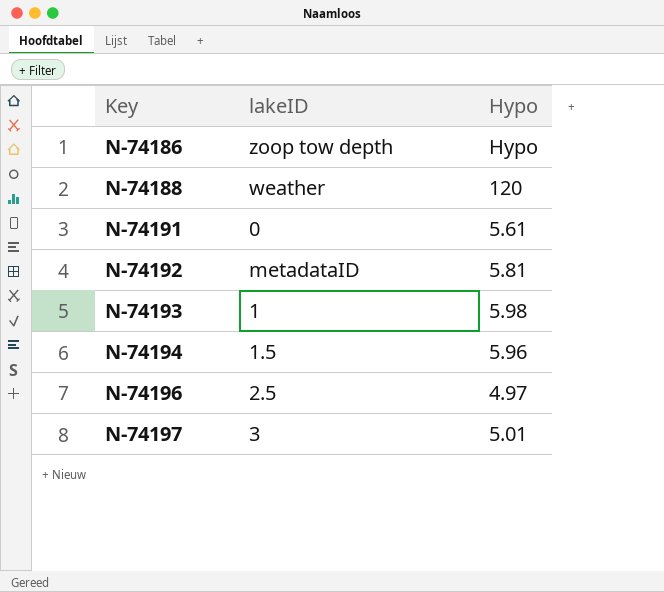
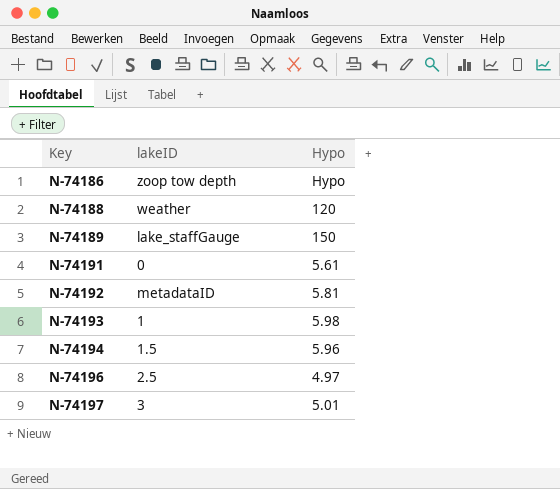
row N-74189: none -> lake_staffGauge | 150

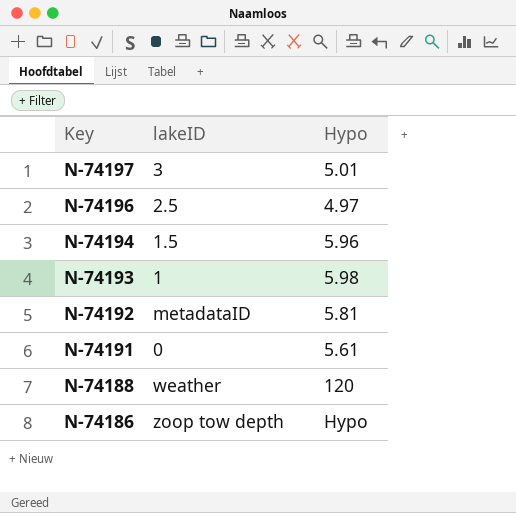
row order: Key ascending -> Key descending
row N-74189: lake_staffGauge | 150 -> none

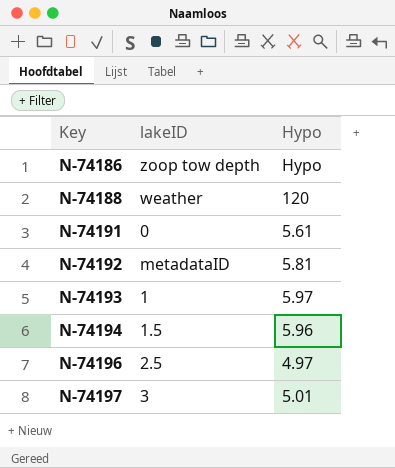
row order: Key descending -> Key ascending
N-74193 | Hypo: 5.98 -> 5.97

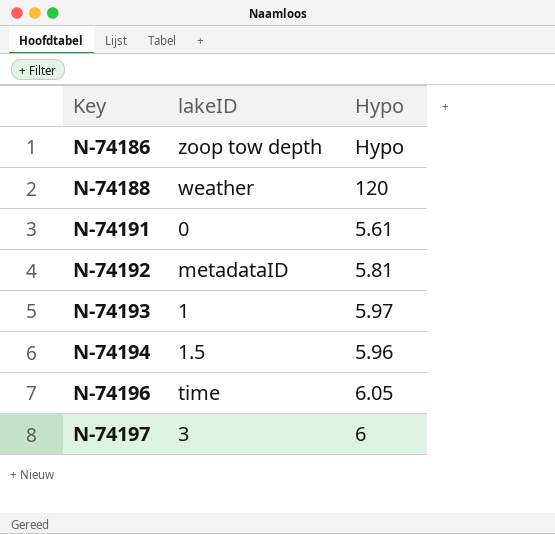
N-74196 | lakeID: 2.5 -> time
N-74196 | Hypo: 4.97 -> 6.05
N-74197 | Hypo: 5.01 -> 6

